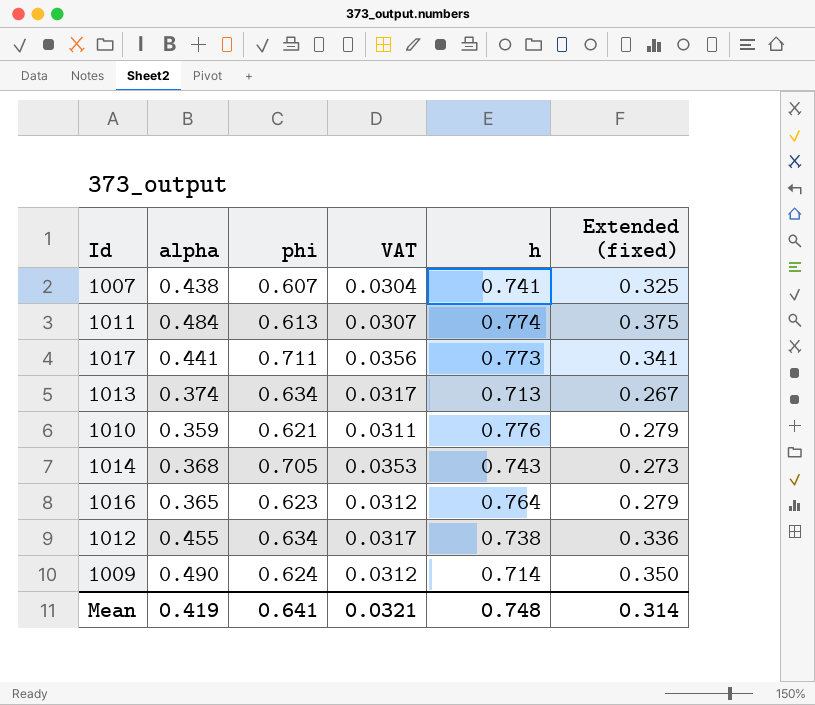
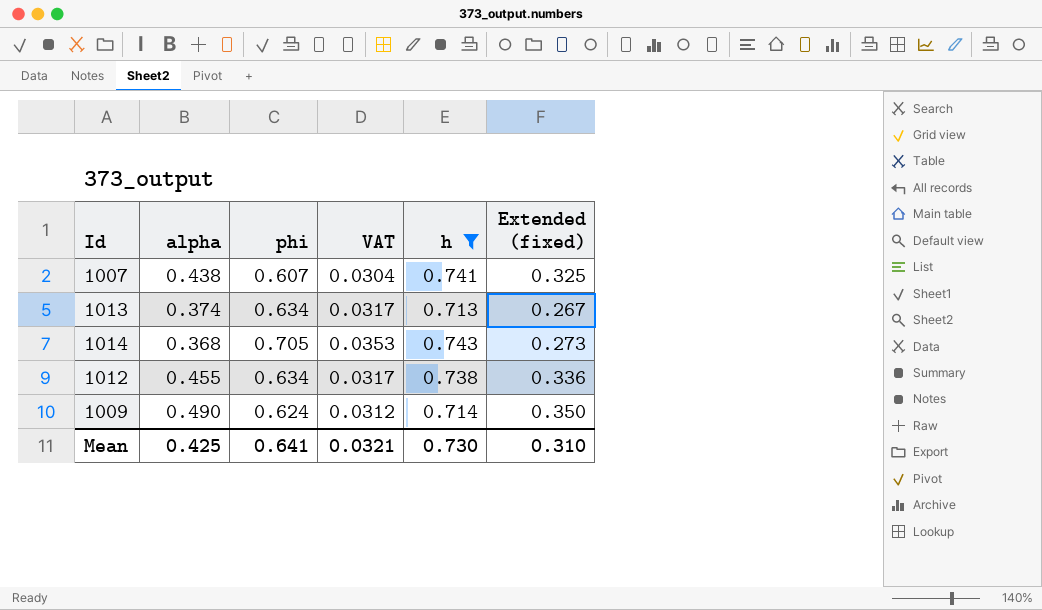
filter: none -> h <= 0.743
Mean | alpha: 0.419 -> 0.425
Mean | h: 0.748 -> 0.730
Mean | Extended (fixed): 0.314 -> 0.310

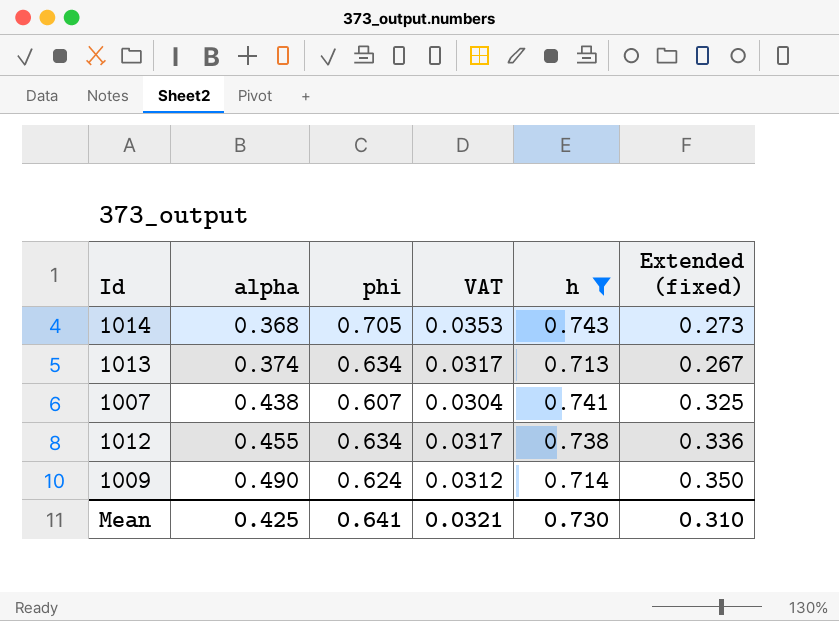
row order: none -> alpha ascending

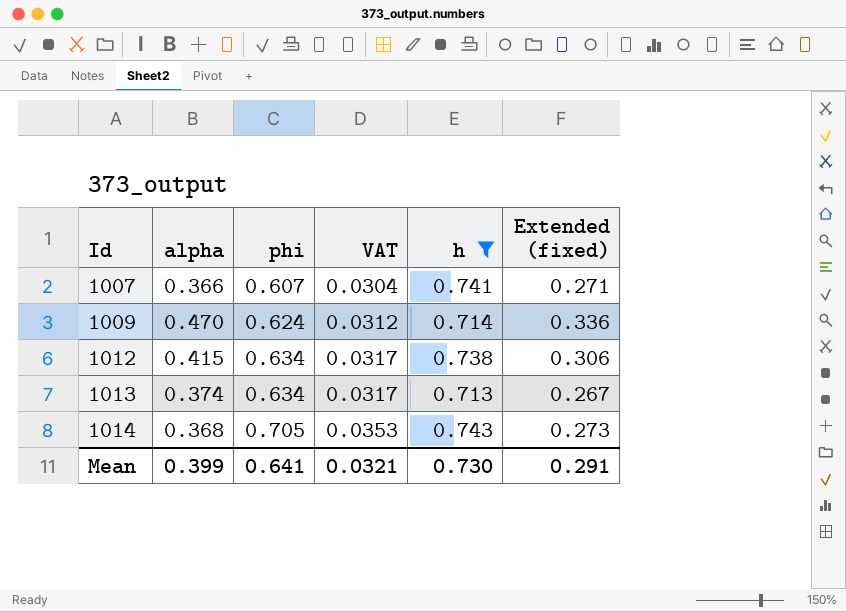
row order: alpha ascending -> Id ascending
1007 | alpha: 0.438 -> 0.366
1007 | Extended (fixed): 0.325 -> 0.271
1009 | alpha: 0.490 -> 0.470
1009 | Extended (fixed): 0.350 -> 0.336
1012 | alpha: 0.455 -> 0.415
1012 | Extended (fixed): 0.336 -> 0.306
Mean | alpha: 0.425 -> 0.399
Mean | Extended (fixed): 0.310 -> 0.291

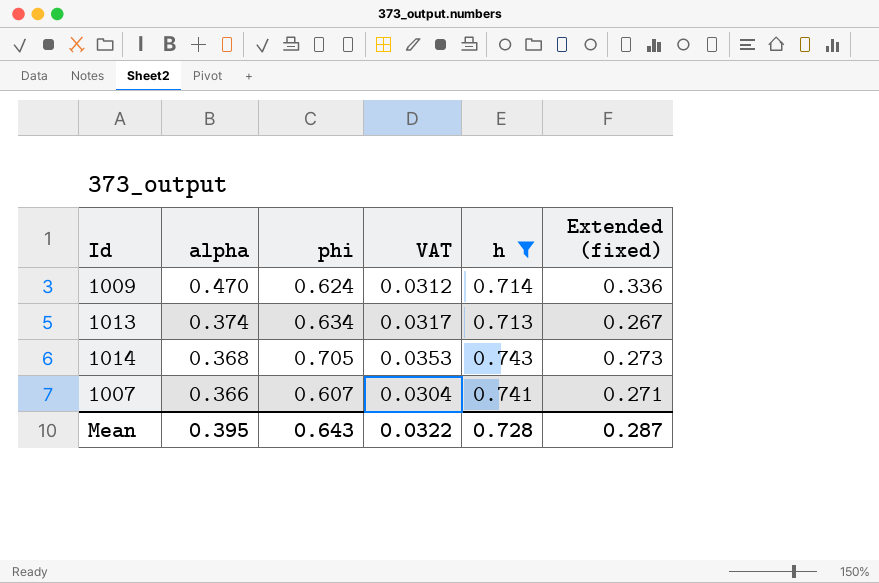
row order: Id ascending -> alpha descending
row 1012: 0.415 | 0.634 | 0.0317 | 0.738 | 0.306 -> none
Mean | alpha: 0.399 -> 0.395
Mean | phi: 0.641 -> 0.643
Mean | VAT: 0.0321 -> 0.0322
Mean | h: 0.730 -> 0.728
Mean | Extended (fixed): 0.291 -> 0.287

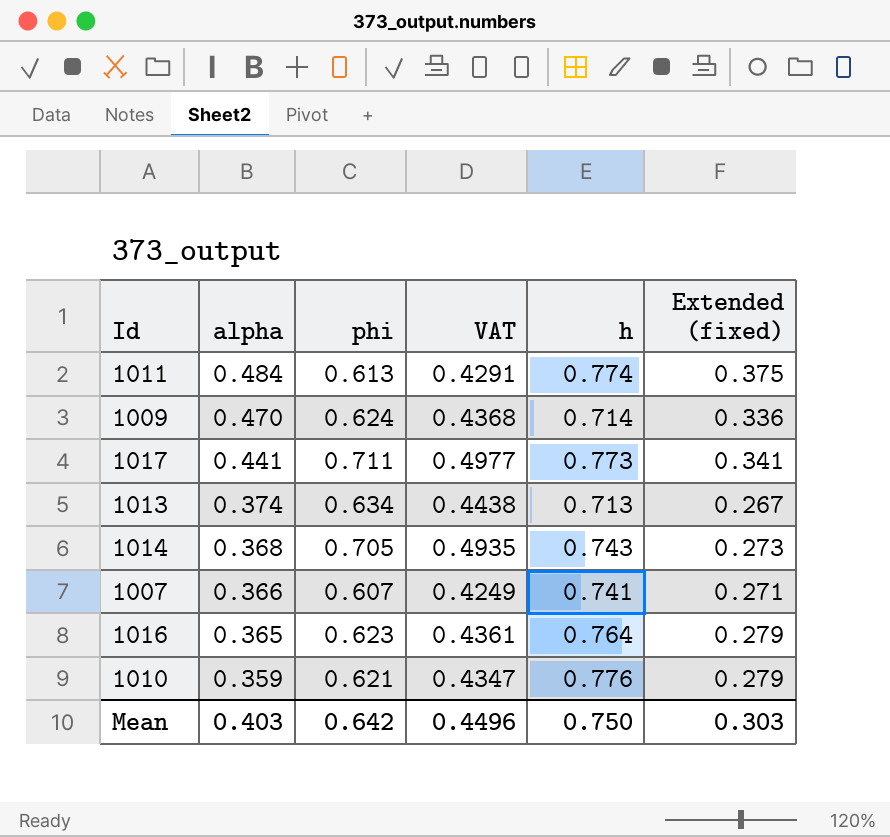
filter: h <= 0.743 -> none
column VAT | formula: [phi] * 0.05 -> [phi] * 0.7
Mean | alpha: 0.395 -> 0.403
Mean | phi: 0.643 -> 0.642
Mean | VAT: 0.0322 -> 0.4496
Mean | h: 0.728 -> 0.750
Mean | Extended (fixed): 0.287 -> 0.303

